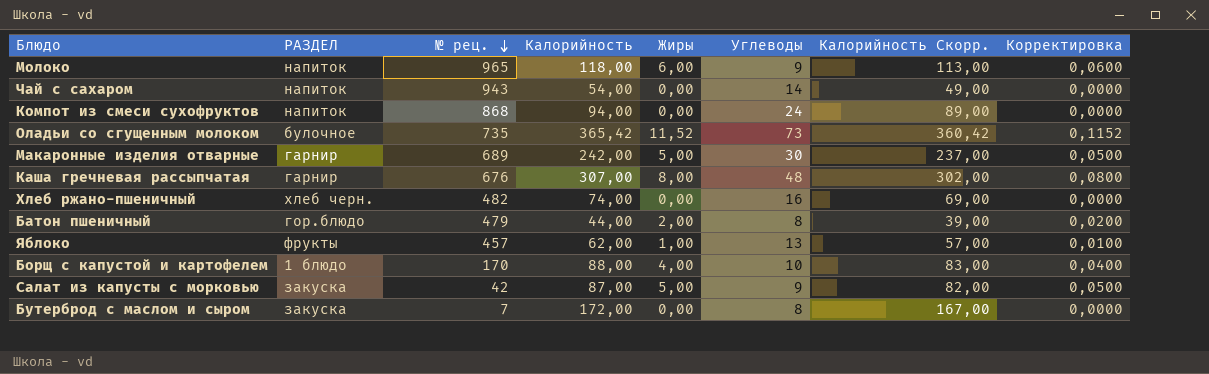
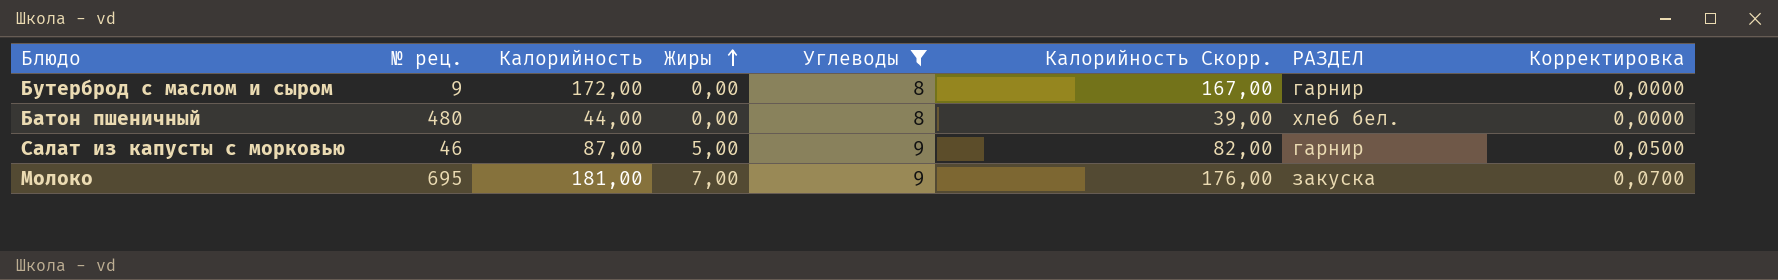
filter: none -> Углеводы <= 9
row order: № рец. descending -> Жиры ascending
column РАЗДЕЛ | position: 2 -> 7
Бутерброд с маслом и сыром | № рец.: 7 -> 9
Бутерброд с маслом и сыром | РАЗДЕЛ: закуска -> гарнир
Батон пшеничный | № рец.: 479 -> 480
Батон пшеничный | Жиры: 2,00 -> 0,00
Батон пшеничный | РАЗДЕЛ: гор.блюдо -> хлеб бел.
Батон пшеничный | Корректировка: 0,0200 -> 0,0000
Салат из капусты с морковью | № рец.: 42 -> 46
Салат из капусты с морковью | РАЗДЕЛ: закуска -> гарнир
Молоко | № рец.: 965 -> 695
Молоко | Калорийность: 118,00 -> 181,00
Молоко | Жиры: 6,00 -> 7,00
Молоко | Калорийность Скорр.: 113,00 -> 176,00
Молоко | РАЗДЕЛ: напиток -> закуска
Молоко | Корректировка: 0,0600 -> 0,0700

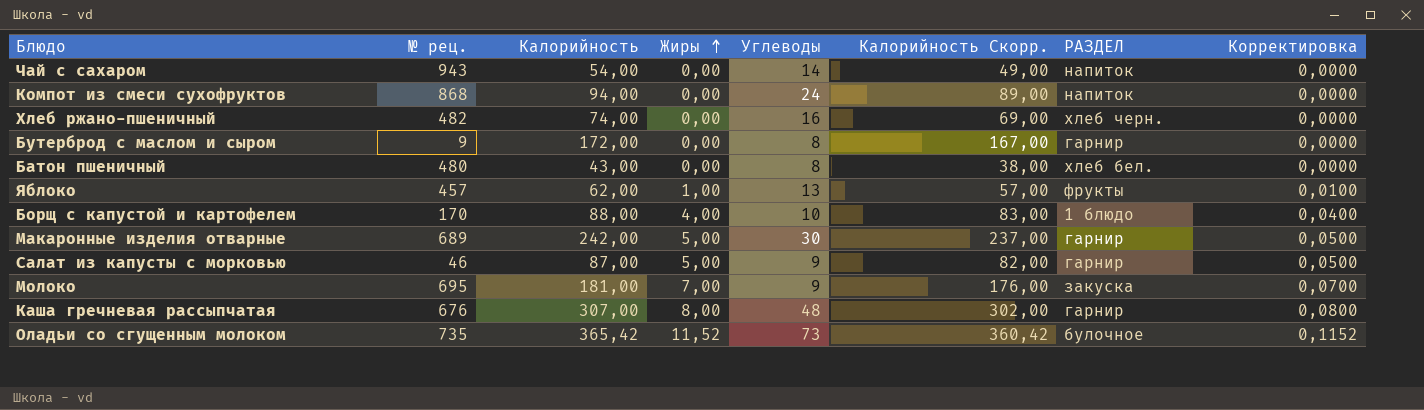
filter: Углеводы <= 9 -> none
Батон пшеничный | Калорийность: 44,00 -> 43,00
Батон пшеничный | Калорийность Скорр.: 39,00 -> 38,00

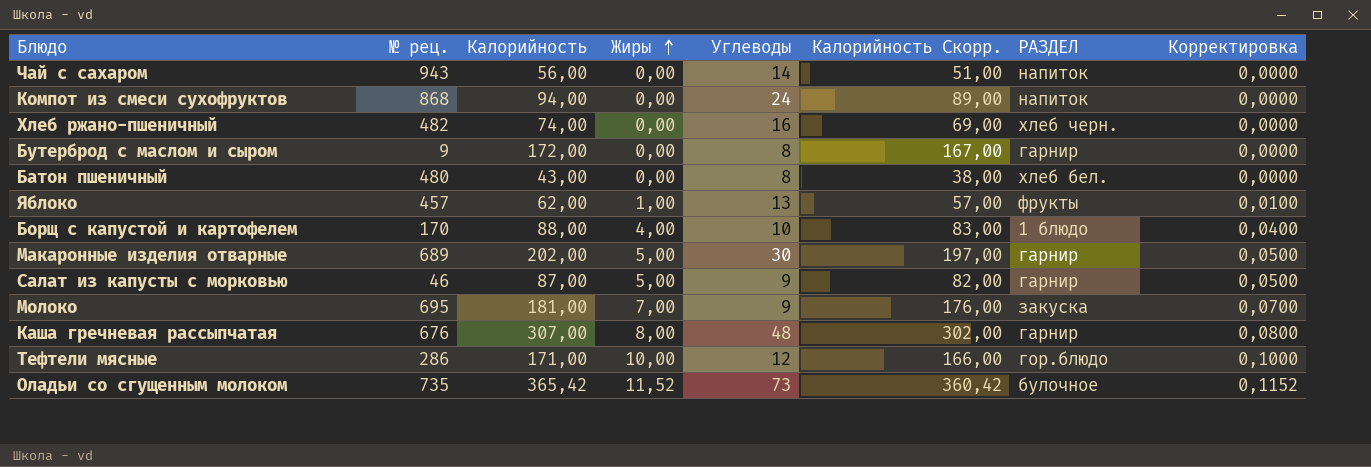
Чай с сахаром | Калорийность: 54,00 -> 56,00
Чай с сахаром | Калорийность Скорр.: 49,00 -> 51,00
Макаронные изделия отварные | Калорийность: 242,00 -> 202,00
Макаронные изделия отварные | Калорийность Скорр.: 237,00 -> 197,00
row Тефтели мясные: none -> 286 | 171,00 | 10,00 | 12 | 166,00 | гор.блюдо | 0,1000

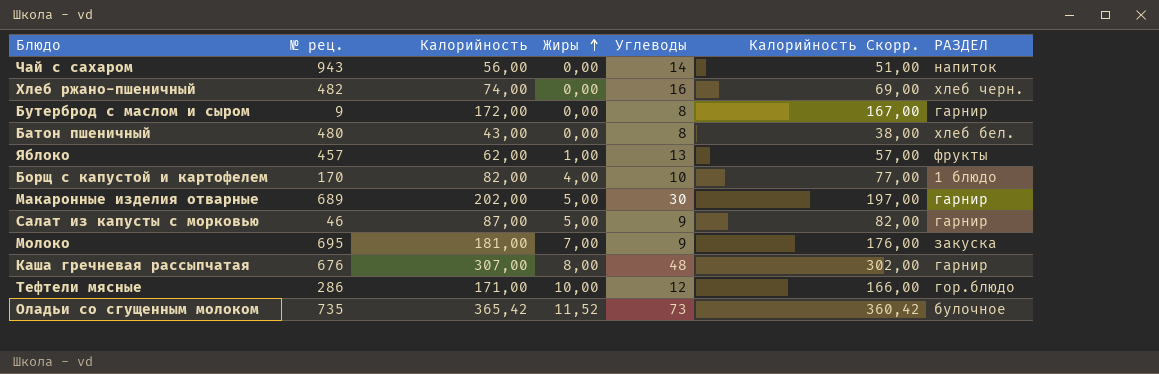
column Корректировка | formula: [Жиры] * 0,01 -> none
row Компот из смеси сухофруктов: 868 | 94,00 | 0,00 | 24 | 89,00 | напиток | 0,0000 -> none
Борщ с капустой и картофелем | Калорийность: 88,00 -> 82,00
Борщ с капустой и картофелем | Калорийность Скорр.: 83,00 -> 77,00

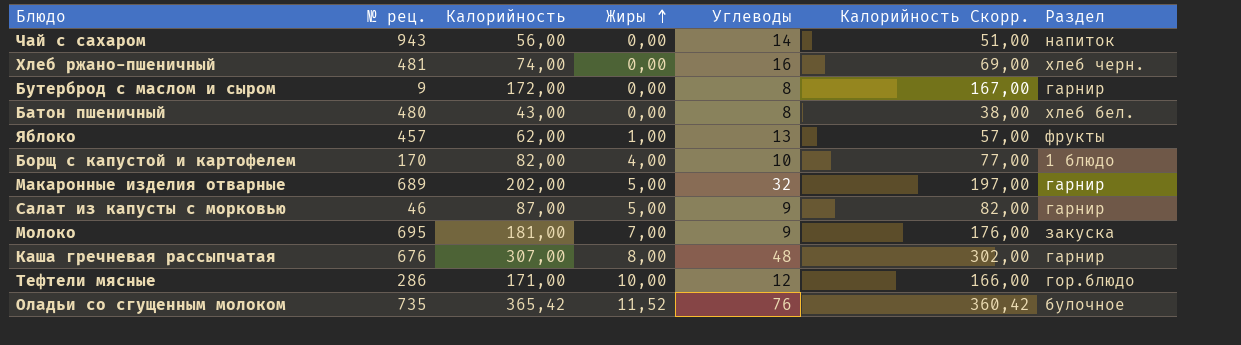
column name: РАЗДЕЛ -> Раздел
Хлеб ржано-пшеничный | № рец.: 482 -> 481
Макаронные изделия отварные | Углеводы: 30 -> 32
Оладьи со сгущенным молоком | Углеводы: 73 -> 76

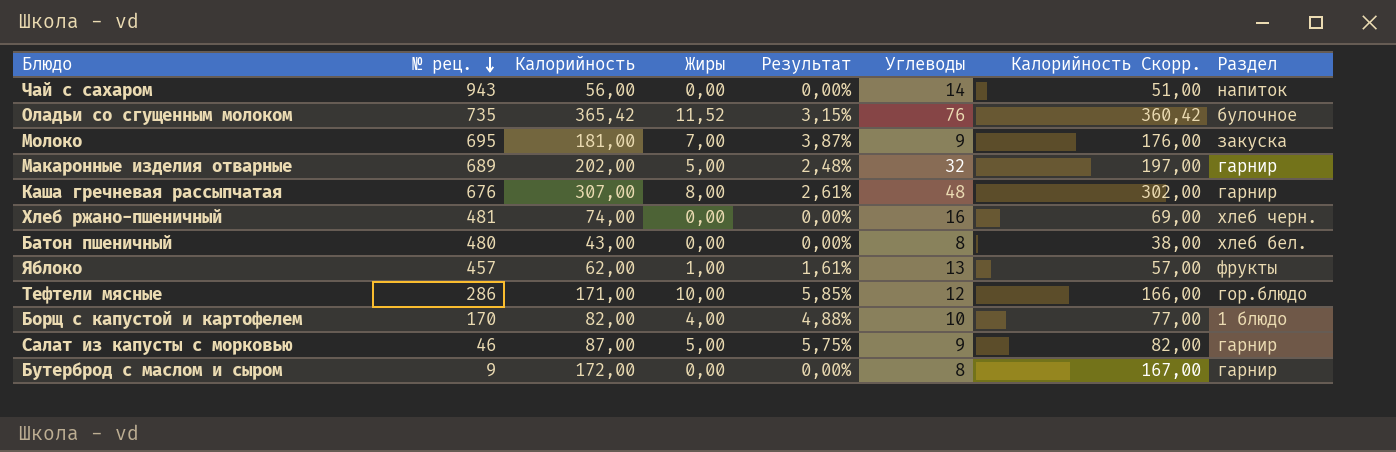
row order: Жиры ascending -> № рец. descending
column Результат | formula: none -> [Жиры] / [Калорийность]

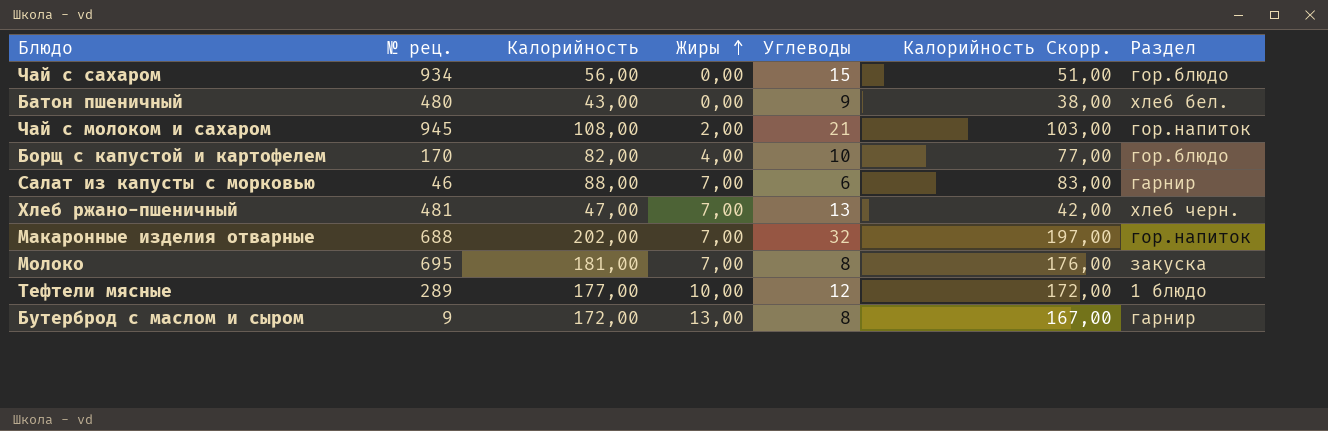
row order: № рец. descending -> Жиры ascending
column Результат | formula: [Жиры] / [Калорийность] -> none
row Оладьи со сгущенным молоком: 735 | 365,42 | 11,52 | 3,15% | 76 | 360,42 | булочное -> none
row Каша гречневая рассыпчатая: 676 | 307,00 | 8,00 | 2,61% | 48 | 302,00 | гарнир -> none
row Яблоко: 457 | 62,00 | 1,00 | 1,61% | 13 | 57,00 | фрукты -> none
Чай с сахаром | № рец.: 943 -> 934
Чай с сахаром | Углеводы: 14 -> 15
Чай с сахаром | Раздел: напиток -> гор.блюдо
Батон пшеничный | Углеводы: 8 -> 9
row Чай с молоком и сахаром: none -> 945 | 108,00 | 2,00 | 21 | 103,00 | гор.напиток
Борщ с капустой и картофелем | Раздел: 1 блюдо -> гор.блюдо
Салат из капусты с морковью | Калорийность: 87,00 -> 88,00
Салат из капусты с морковью | Жиры: 5,00 -> 7,00
Салат из капусты с морковью | Углеводы: 9 -> 6
Салат из капусты с морковью | Калорийность Скорр.: 82,00 -> 83,00
Хлеб ржано-пшеничный | Калорийность: 74,00 -> 47,00
Хлеб ржано-пшеничный | Жиры: 0,00 -> 7,00
Хлеб ржано-пшеничный | Углеводы: 16 -> 13
Хлеб ржано-пшеничный | Калорийность Скорр.: 69,00 -> 42,00
Макаронные изделия отварные | № рец.: 689 -> 688
Макаронные изделия отварные | Жиры: 5,00 -> 7,00
Макаронные изделия отварные | Раздел: гарнир -> гор.напиток
Молоко | Углеводы: 9 -> 8
Тефтели мясные | № рец.: 286 -> 289
Тефтели мясные | Калорийность: 171,00 -> 177,00
Тефтели мясные | Калорийность Скорр.: 166,00 -> 172,00
Тефтели мясные | Раздел: гор.блюдо -> 1 блюдо
Бутерброд с маслом и сыром | Жиры: 0,00 -> 13,00

